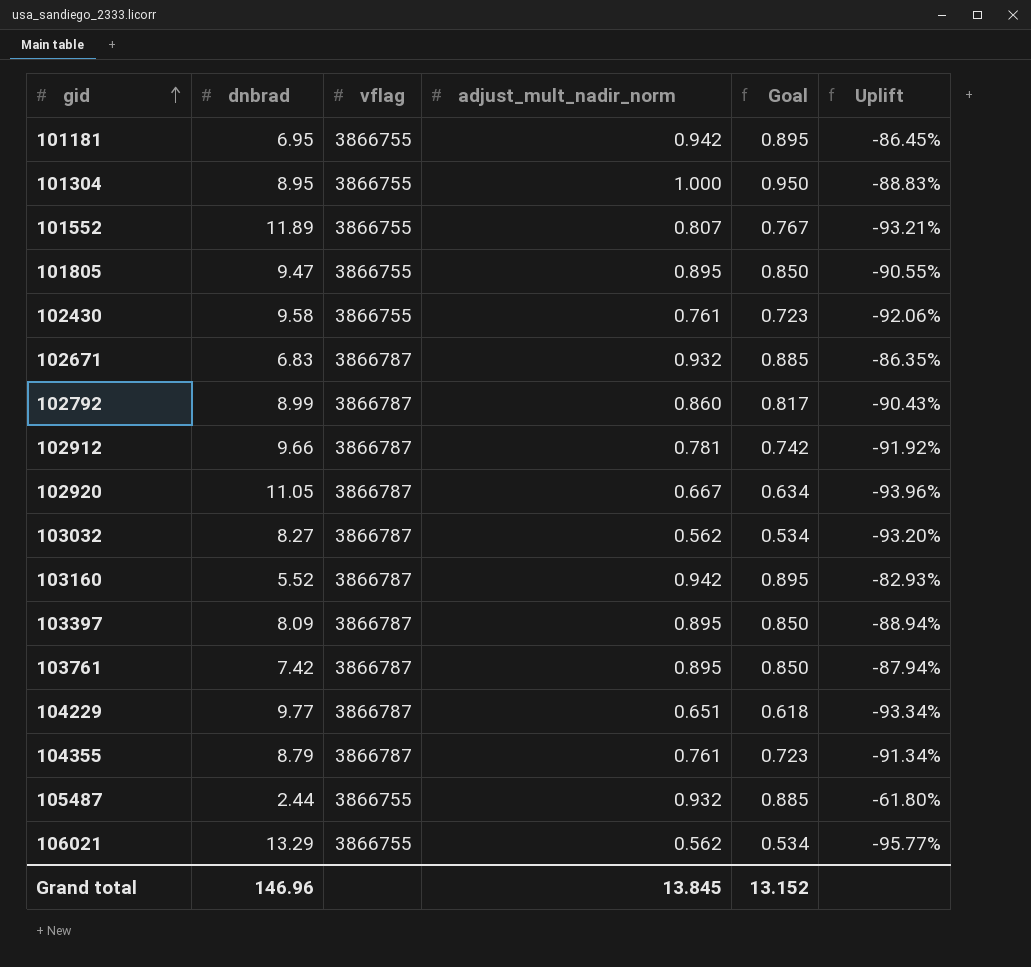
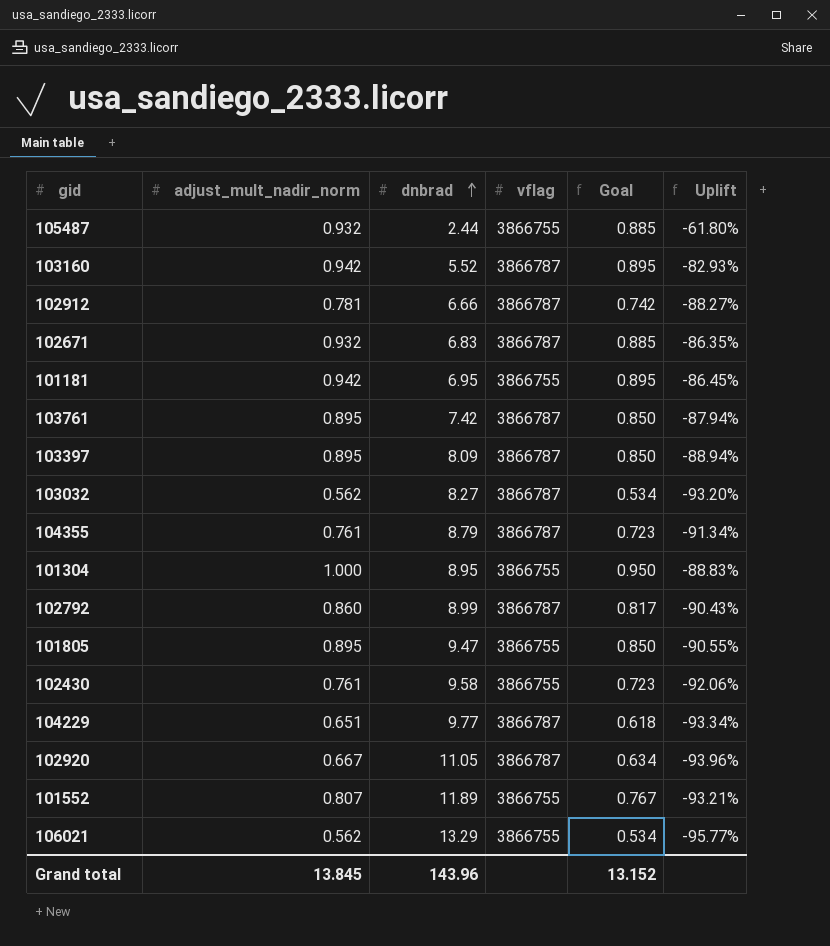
row order: gid ascending -> dnbrad ascending
column adjust_mult_nadir_norm | position: 4 -> 2
102912 | dnbrad: 9.66 -> 6.66
102912 | Uplift: -91.92% -> -88.27%
Grand total | dnbrad: 146.96 -> 143.96

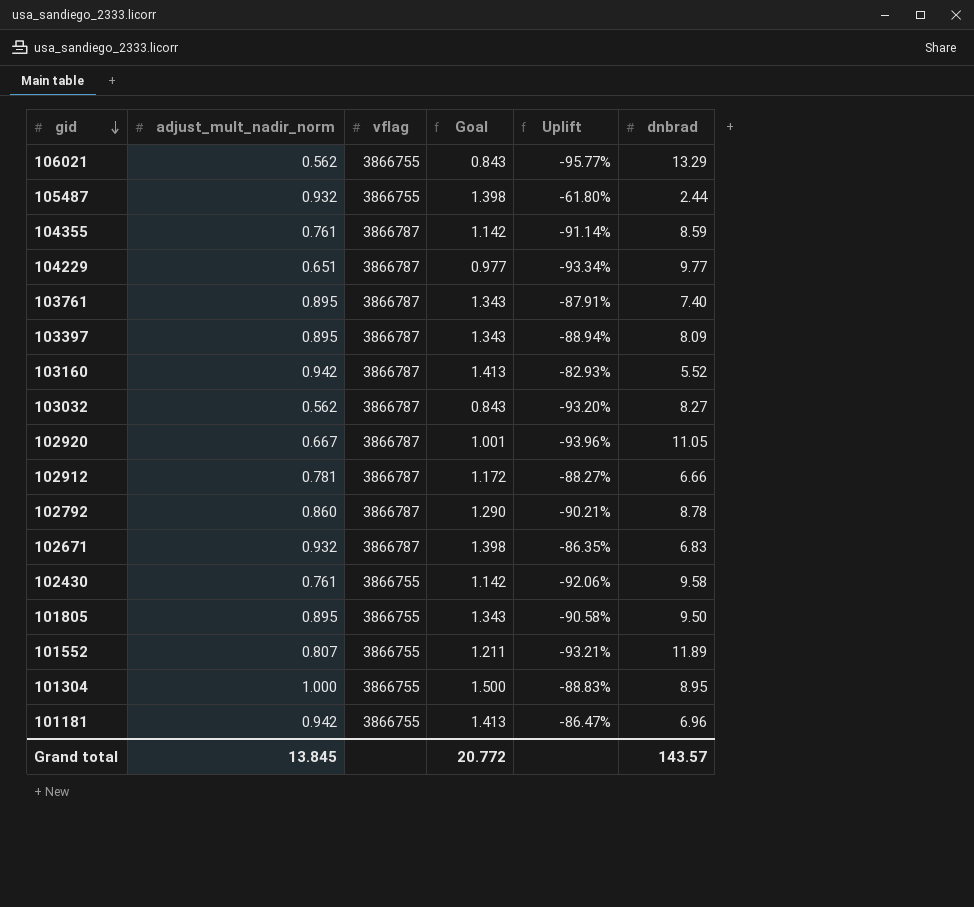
row order: dnbrad ascending -> gid descending
column Goal | formula: [adjust_mult_nadir_norm] * 0.95 -> [adjust_mult_nadir_norm] * 1.5
column dnbrad | position: 3 -> 6
104355 | Uplift: -91.34% -> -91.14%
104355 | dnbrad: 8.79 -> 8.59
103761 | Uplift: -87.94% -> -87.91%
103761 | dnbrad: 7.42 -> 7.40
102792 | Uplift: -90.43% -> -90.21%
102792 | dnbrad: 8.99 -> 8.78
101805 | Uplift: -90.55% -> -90.58%
101805 | dnbrad: 9.47 -> 9.50
101181 | Uplift: -86.45% -> -86.47%
101181 | dnbrad: 6.95 -> 6.96
Grand total | Goal: 13.152 -> 20.772
Grand total | dnbrad: 143.96 -> 143.57

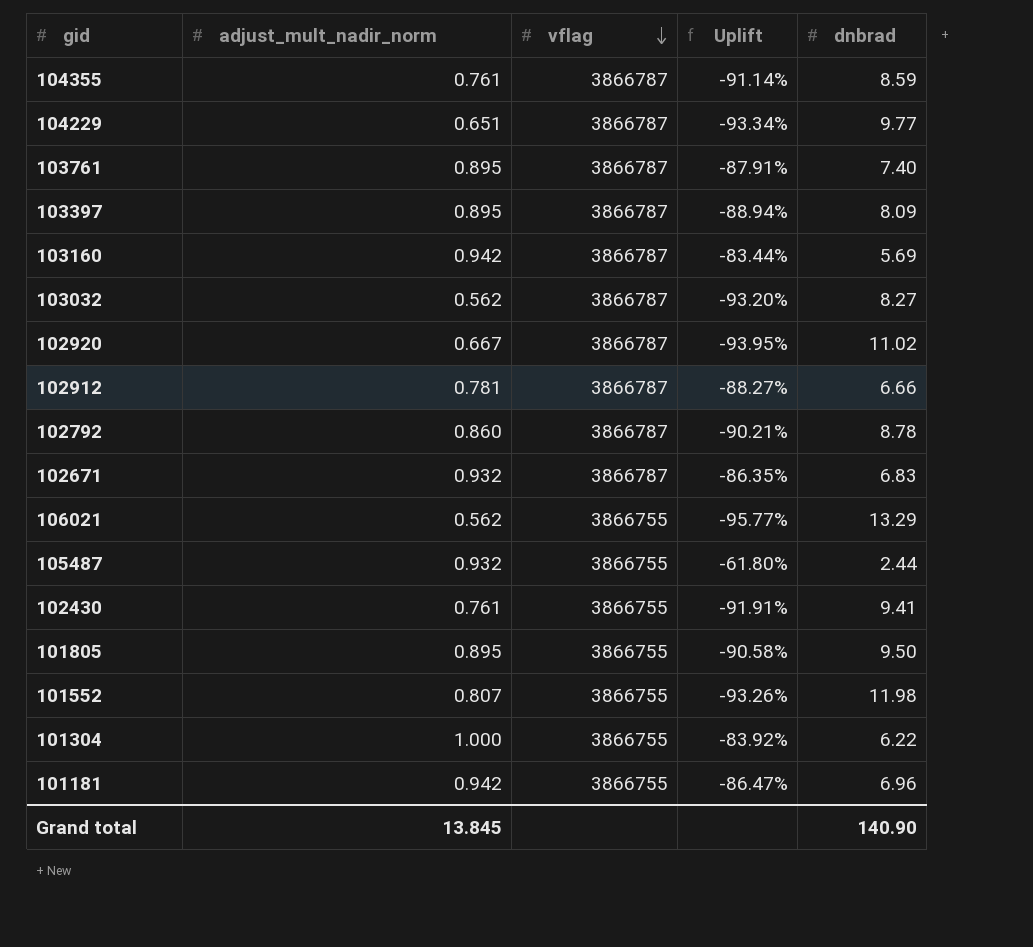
row order: gid descending -> vflag descending
column Goal | formula: [adjust_mult_nadir_norm] * 1.5 -> none
103160 | Uplift: -82.93% -> -83.44%
103160 | dnbrad: 5.52 -> 5.69
102920 | Uplift: -93.96% -> -93.95%
102920 | dnbrad: 11.05 -> 11.02
102430 | Uplift: -92.06% -> -91.91%
102430 | dnbrad: 9.58 -> 9.41
101552 | Uplift: -93.21% -> -93.26%
101552 | dnbrad: 11.89 -> 11.98
101304 | Uplift: -88.83% -> -83.92%
101304 | dnbrad: 8.95 -> 6.22
Grand total | dnbrad: 143.57 -> 140.90

